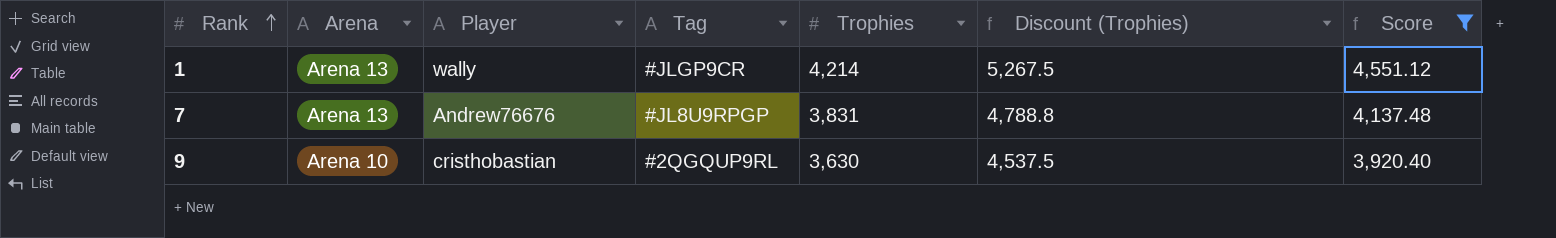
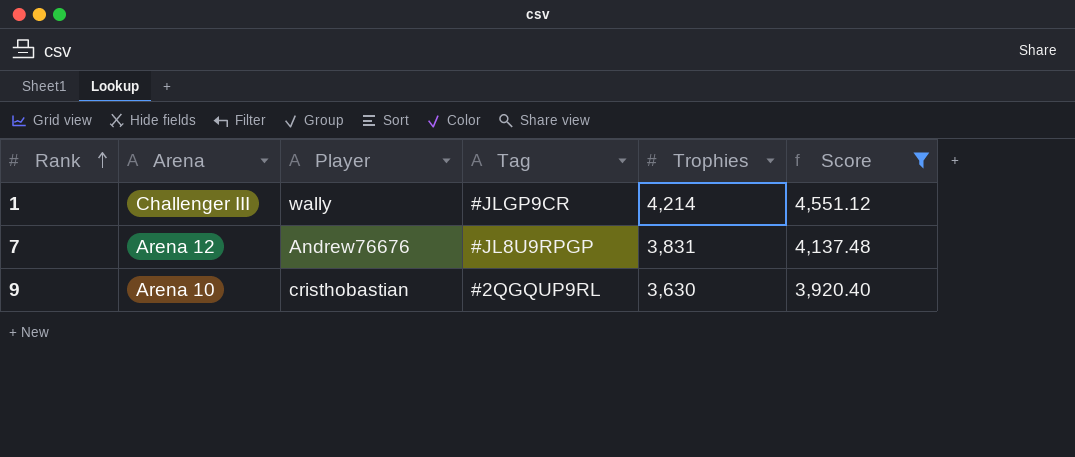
column Discount (Trophies) | formula: [Trophies] * 1.25 -> none
1 | Arena: Arena 13 -> Challenger III
7 | Arena: Arena 13 -> Arena 12

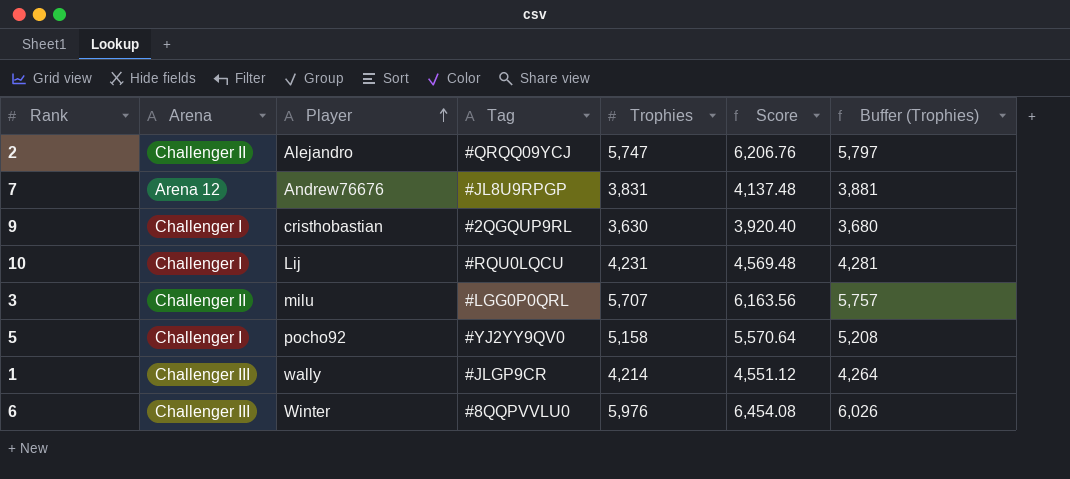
filter: Score <= 4,551.12 -> none
row order: Rank ascending -> Player ascending
column Buffer (Trophies) | formula: none -> [Trophies] + 50
9 | Arena: Arena 10 -> Challenger I

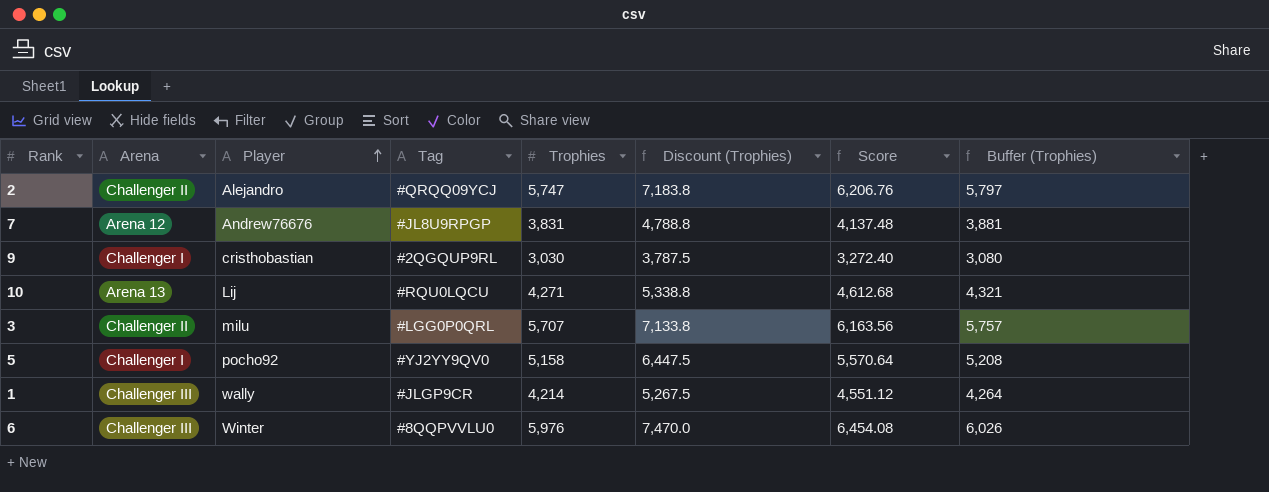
column Discount (Trophies) | formula: none -> [Trophies] * 1.25
9 | Trophies: 3,630 -> 3,030
9 | Score: 3,920.40 -> 3,272.40
9 | Buffer (Trophies): 3,680 -> 3,080
10 | Arena: Challenger I -> Arena 13
10 | Trophies: 4,231 -> 4,271
10 | Score: 4,569.48 -> 4,612.68
10 | Buffer (Trophies): 4,281 -> 4,321

